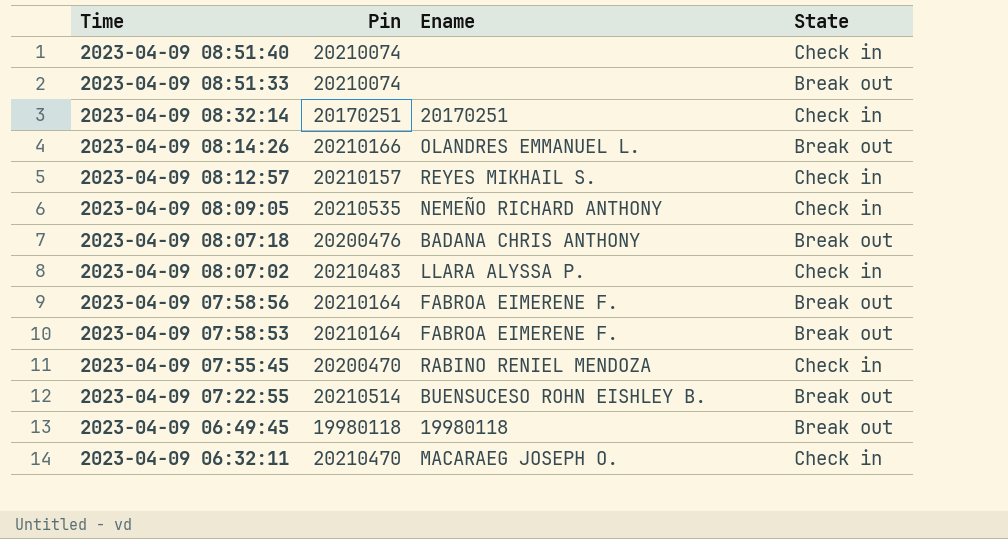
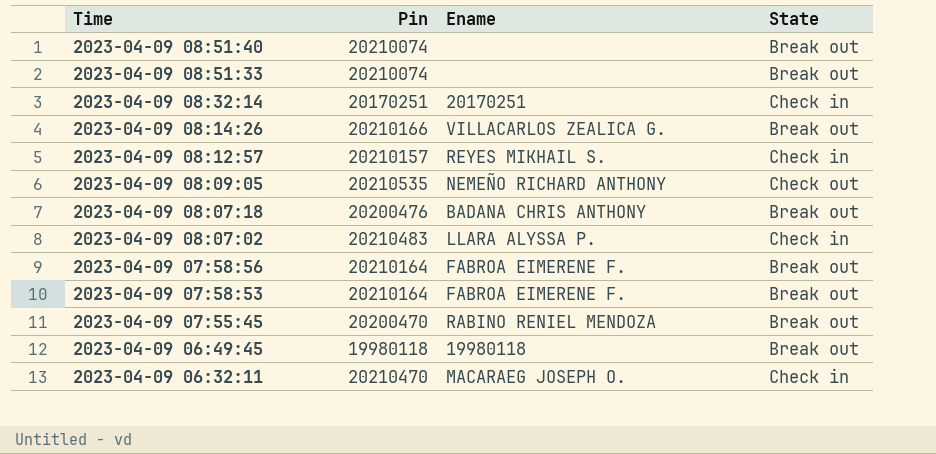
row 2023-04-09 07:22:55: 20210514 | BUENSUCESO ROHN EISHLEY B. | Break out -> none
2023-04-09 08:51:40 | State: Check in -> Break out
2023-04-09 08:14:26 | Ename: OLANDRES EMMANUEL L. -> VILLACARLOS ZEALICA G.
2023-04-09 08:09:05 | State: Check in -> Check out
2023-04-09 07:55:45 | State: Check in -> Break out

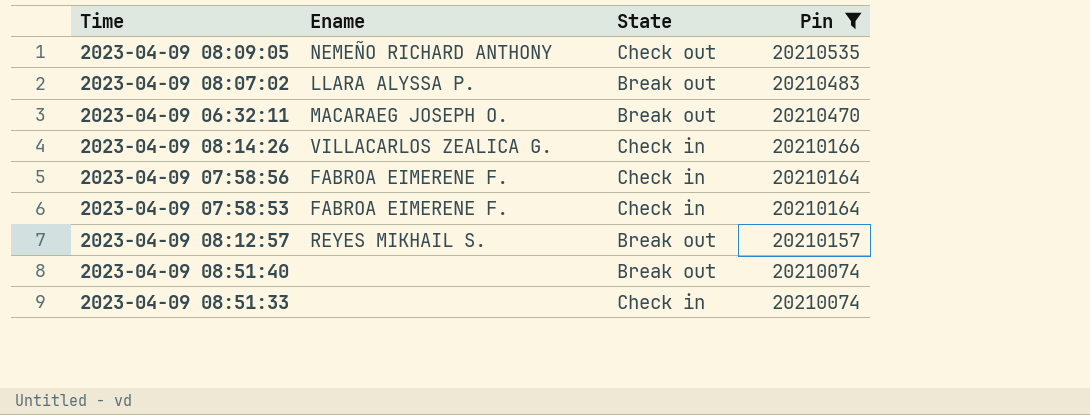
filter: none -> Pin >= 20210074
row order: Time descending -> Pin descending
column Pin | position: 2 -> 4
2023-04-09 08:07:02 | State: Check in -> Break out
2023-04-09 06:32:11 | State: Check in -> Break out
2023-04-09 08:14:26 | State: Break out -> Check in
2023-04-09 07:58:56 | State: Break out -> Check in
2023-04-09 07:58:53 | State: Break out -> Check in
2023-04-09 08:12:57 | State: Check in -> Break out
2023-04-09 08:51:33 | State: Break out -> Check in

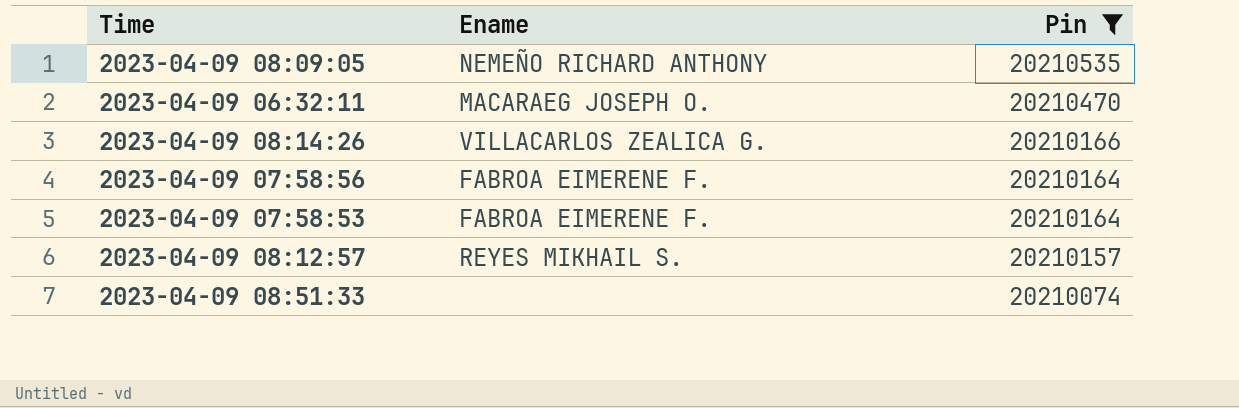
column State | position: 3 -> none
row 2023-04-09 08:07:02: LLARA ALYSSA P. | Break out | 20210483 -> none
row 2023-04-09 08:51:40: none | Break out | 20210074 -> none

